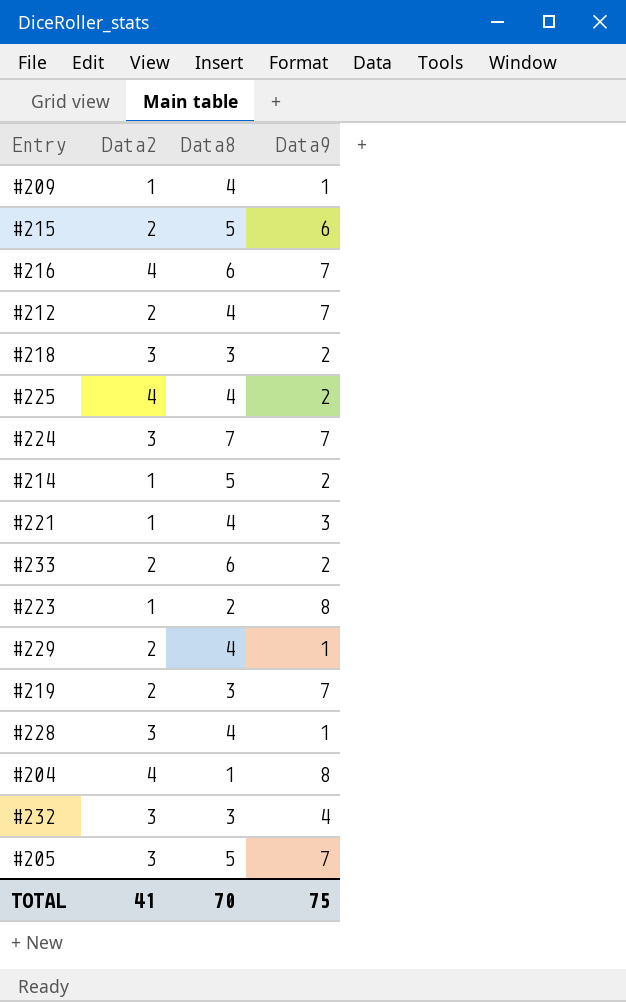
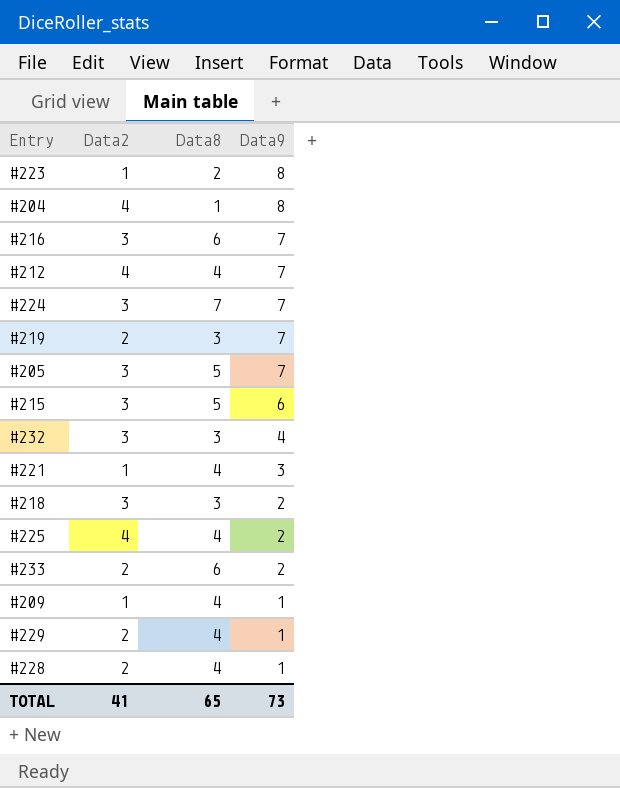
row order: none -> Data9 descending
row #214: 1 | 5 | 2 -> none
#216 | Data2: 4 -> 3
#212 | Data2: 2 -> 4
#215 | Data2: 2 -> 3
#228 | Data2: 3 -> 2
TOTAL | Data8: 70 -> 65
TOTAL | Data9: 75 -> 73

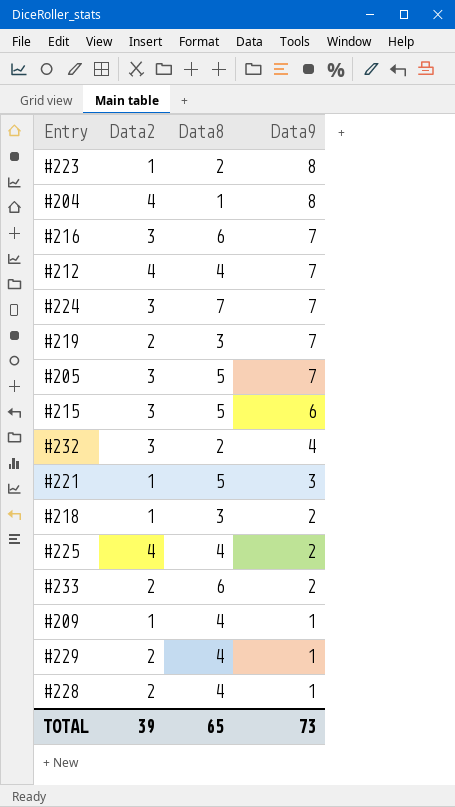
#232 | Data8: 3 -> 2
#221 | Data8: 4 -> 5
#218 | Data2: 3 -> 1
TOTAL | Data2: 41 -> 39

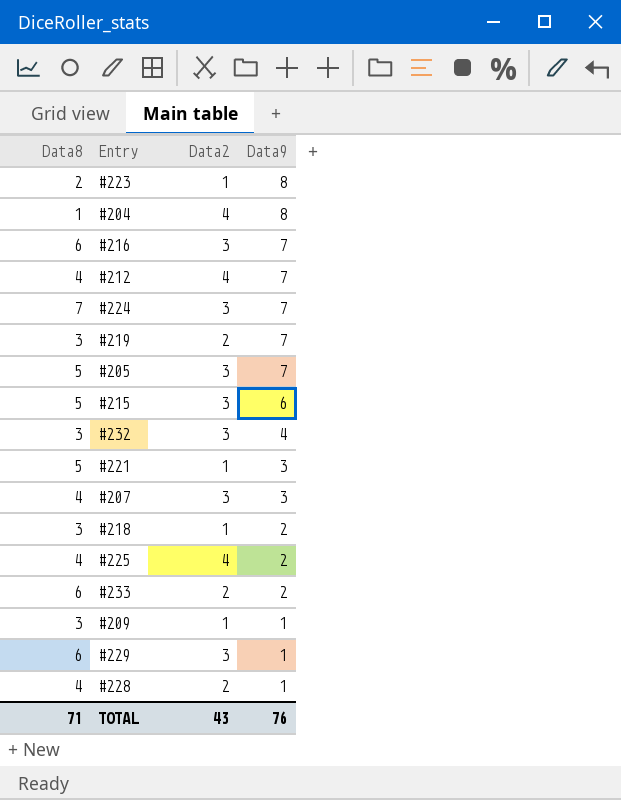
column Data8 | position: 3 -> 1
#232 | Data8: 2 -> 3
row #207: none -> 4 | 3 | 3
#209 | Data8: 4 -> 3
#229 | Data8: 4 -> 6
#229 | Data2: 2 -> 3
TOTAL | Data8: 65 -> 71
TOTAL | Data2: 39 -> 43
TOTAL | Data9: 73 -> 76

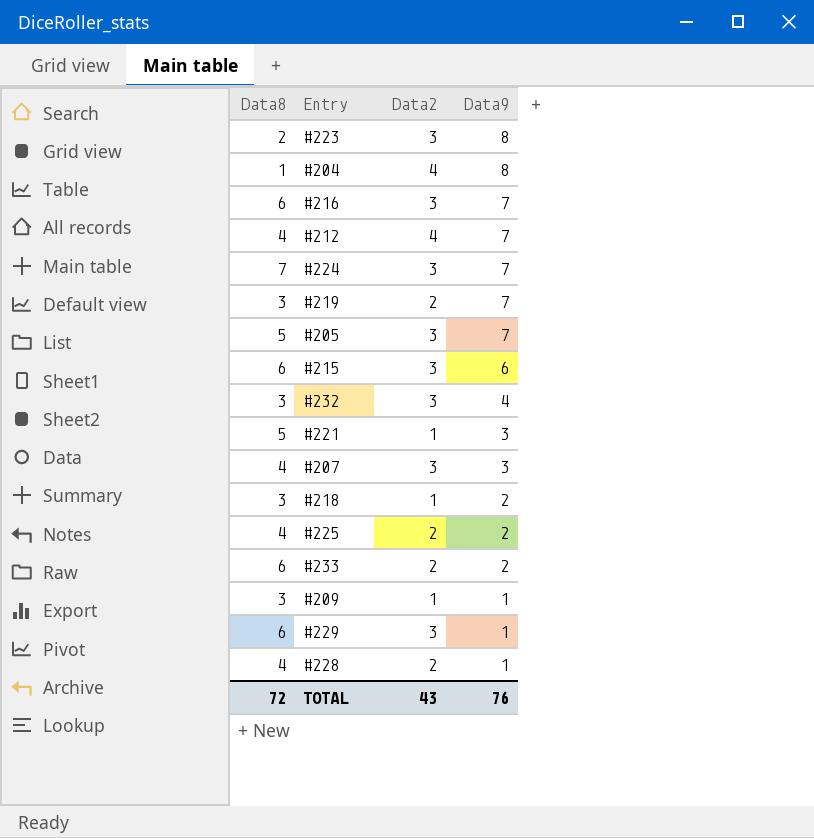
#223 | Data2: 1 -> 3
#215 | Data8: 5 -> 6
#225 | Data2: 4 -> 2
TOTAL | Data8: 71 -> 72

